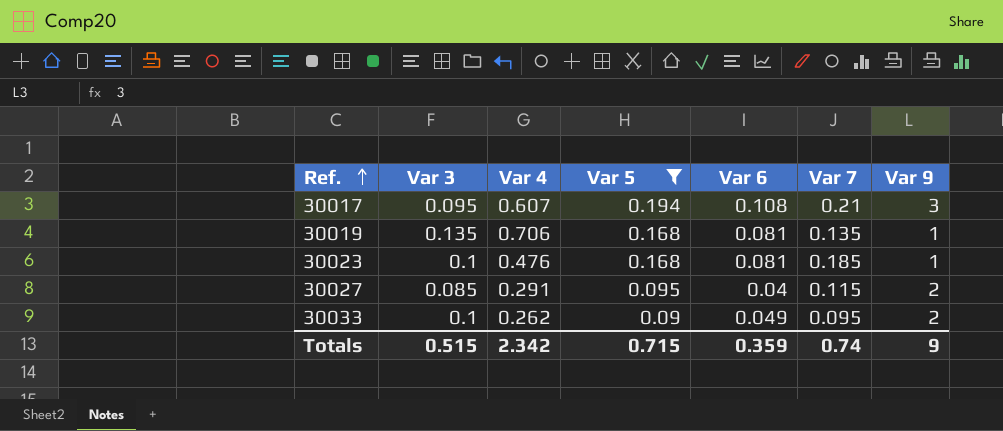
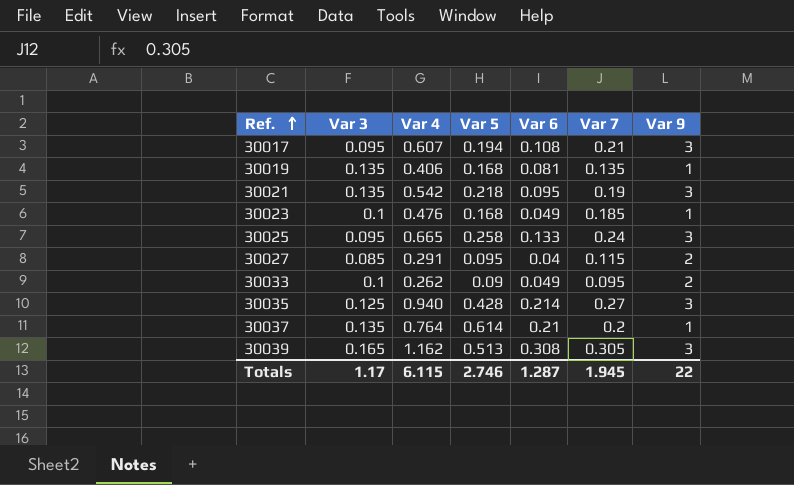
filter: Var 5 <= 0.194 -> none
30019 | Var 4: 0.706 -> 0.406
30023 | Var 6: 0.081 -> 0.049
Totals | Var 3: 0.515 -> 1.17
Totals | Var 4: 2.342 -> 6.115
Totals | Var 5: 0.715 -> 2.746
Totals | Var 6: 0.359 -> 1.287
Totals | Var 7: 0.74 -> 1.945
Totals | Var 9: 9 -> 22

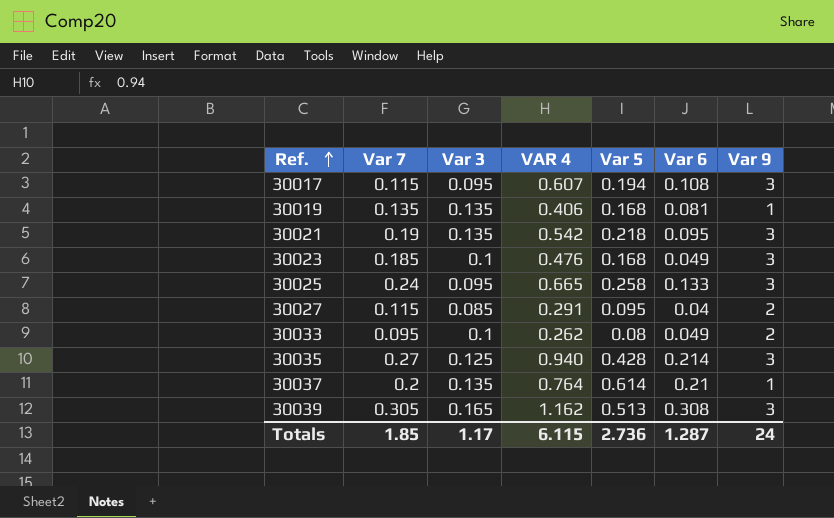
column Var 7 | position: 6 -> 2
column name: Var 4 -> VAR 4
30017 | Var 7: 0.21 -> 0.115
30023 | Var 9: 1 -> 3
30033 | Var 5: 0.09 -> 0.08
Totals | Var 7: 1.945 -> 1.85
Totals | Var 5: 2.746 -> 2.736
Totals | Var 9: 22 -> 24

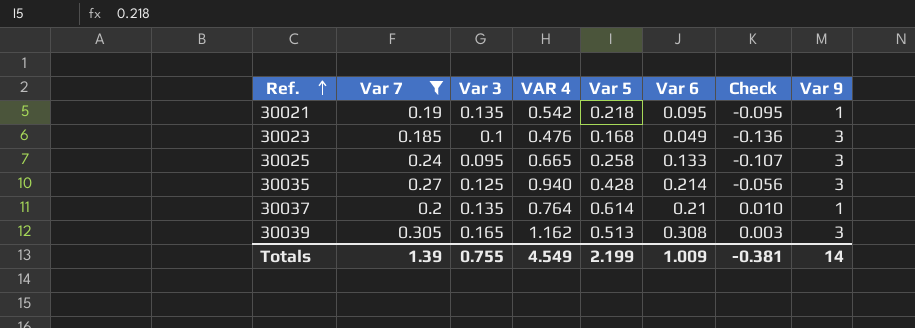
filter: none -> Var 7 >= 0.185
column Check | formula: none -> [Var 6] - [Var 7]
30021 | Var 9: 3 -> 1
Totals | Var 7: 1.85 -> 1.39
Totals | Var 3: 1.17 -> 0.755
Totals | VAR 4: 6.115 -> 4.549
Totals | Var 5: 2.736 -> 2.199
Totals | Var 6: 1.287 -> 1.009
Totals | Var 9: 24 -> 14

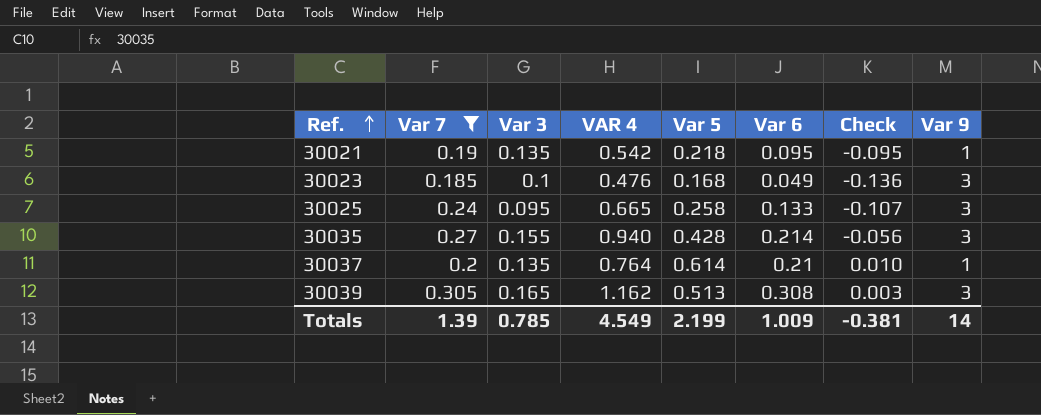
30035 | Var 3: 0.125 -> 0.155
Totals | Var 3: 0.755 -> 0.785

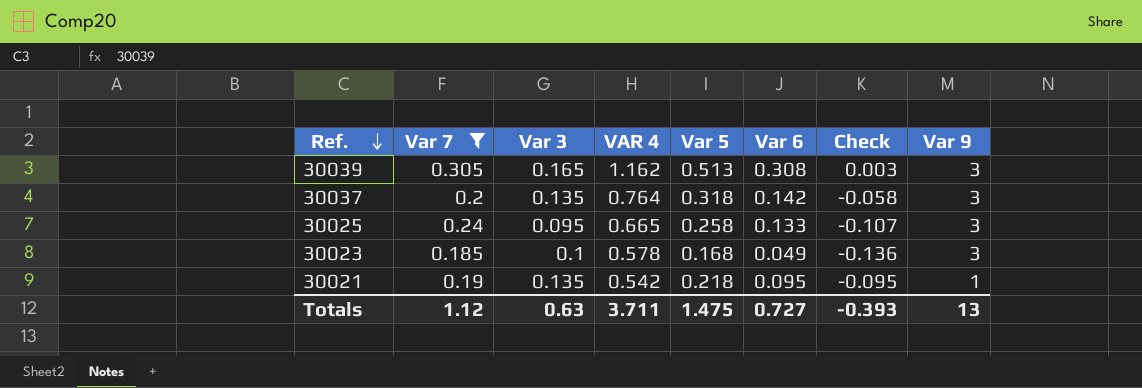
row order: Ref. ascending -> Ref. descending
row 30035: 0.27 | 0.155 | 0.940 | 0.428 | 0.214 | -0.056 | 3 -> none
30037 | Var 5: 0.614 -> 0.318
30037 | Var 6: 0.21 -> 0.142
30037 | Check: 0.010 -> -0.058
30037 | Var 9: 1 -> 3
30023 | VAR 4: 0.476 -> 0.578
Totals | Var 7: 1.39 -> 1.12
Totals | Var 3: 0.785 -> 0.63
Totals | VAR 4: 4.549 -> 3.711
Totals | Var 5: 2.199 -> 1.475
Totals | Var 6: 1.009 -> 0.727
Totals | Check: -0.381 -> -0.393
Totals | Var 9: 14 -> 13

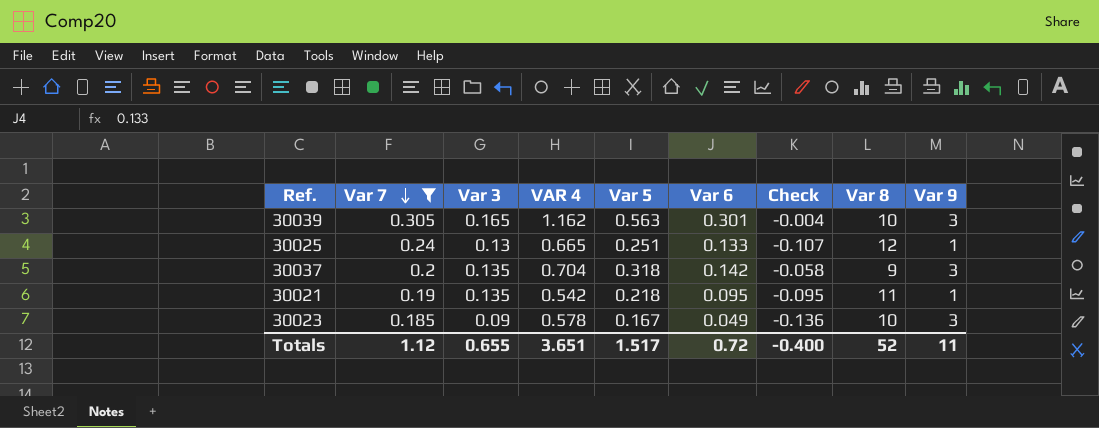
row order: Ref. descending -> Var 7 descending
column Var 8 | position: none -> 8
30039 | Var 5: 0.513 -> 0.563
30039 | Var 6: 0.308 -> 0.301
30039 | Check: 0.003 -> -0.004
30025 | Var 3: 0.095 -> 0.13
30025 | Var 5: 0.258 -> 0.251
30025 | Var 9: 3 -> 1
30037 | VAR 4: 0.764 -> 0.704
30023 | Var 3: 0.1 -> 0.09
30023 | Var 5: 0.168 -> 0.167
Totals | Var 3: 0.63 -> 0.655
Totals | VAR 4: 3.711 -> 3.651
Totals | Var 5: 1.475 -> 1.517
Totals | Var 6: 0.727 -> 0.72
Totals | Check: -0.393 -> -0.400
Totals | Var 9: 13 -> 11

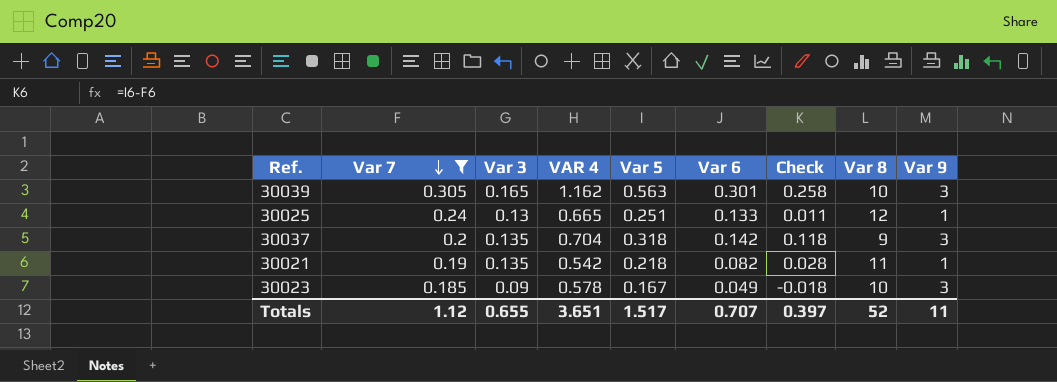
column Check | formula: [Var 6] - [Var 7] -> [Var 5] - [Var 7]
30021 | Var 6: 0.095 -> 0.082
Totals | Var 6: 0.72 -> 0.707
Totals | Check: -0.400 -> 0.397

